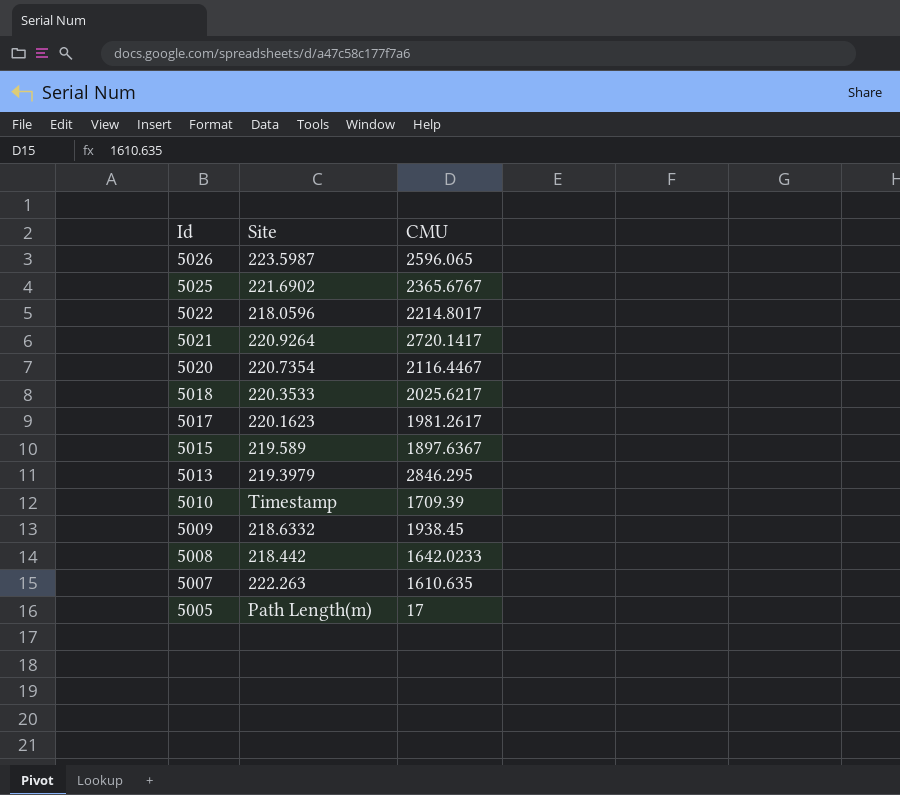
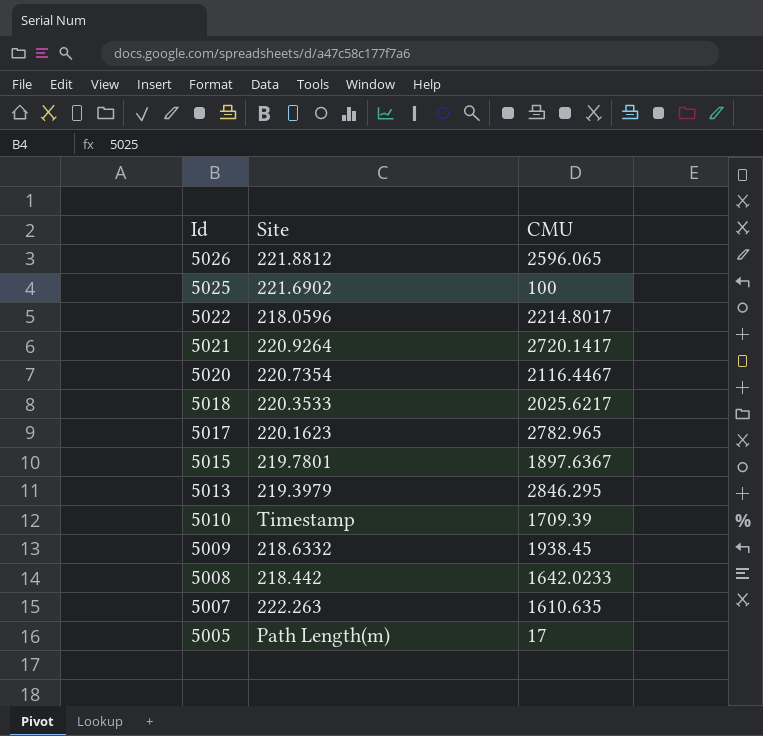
5026 | Site: 223.5987 -> 221.8812
5025 | CMU: 2365.6767 -> 100
5017 | CMU: 1981.2617 -> 2782.965
5015 | Site: 219.589 -> 219.7801

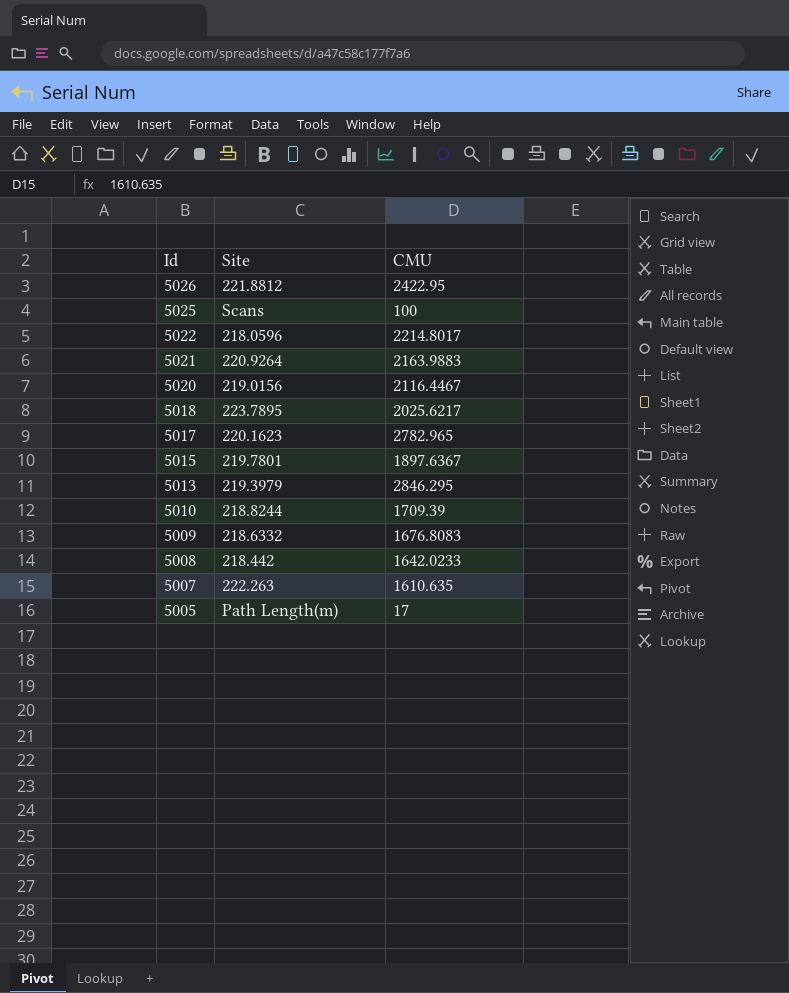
5026 | CMU: 2596.065 -> 2422.95
5025 | Site: 221.6902 -> Scans
5021 | CMU: 2720.1417 -> 2163.9883
5020 | Site: 220.7354 -> 219.0156
5018 | Site: 220.3533 -> 223.7895
5010 | Site: Timestamp -> 218.8244
5009 | CMU: 1938.45 -> 1676.8083

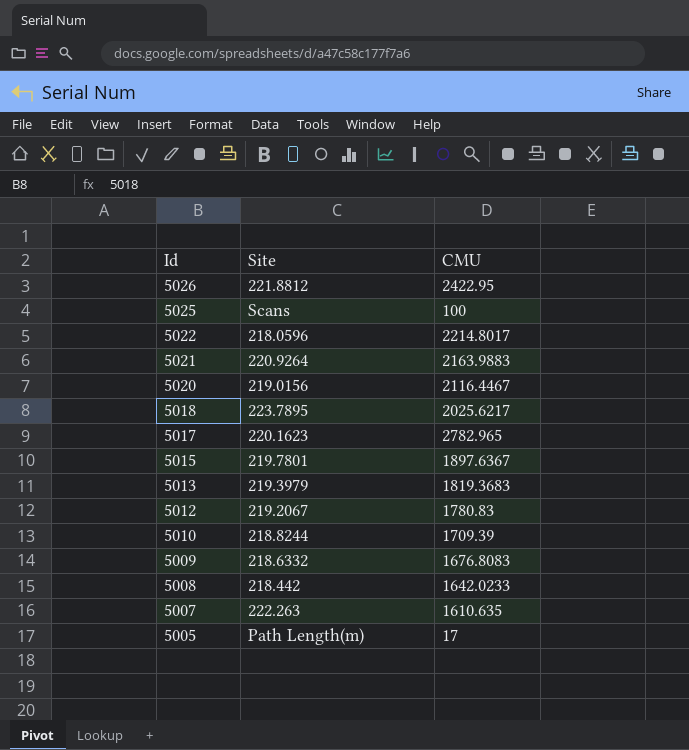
5013 | CMU: 2846.295 -> 1819.3683
row 5012: none -> 219.2067 | 1780.83

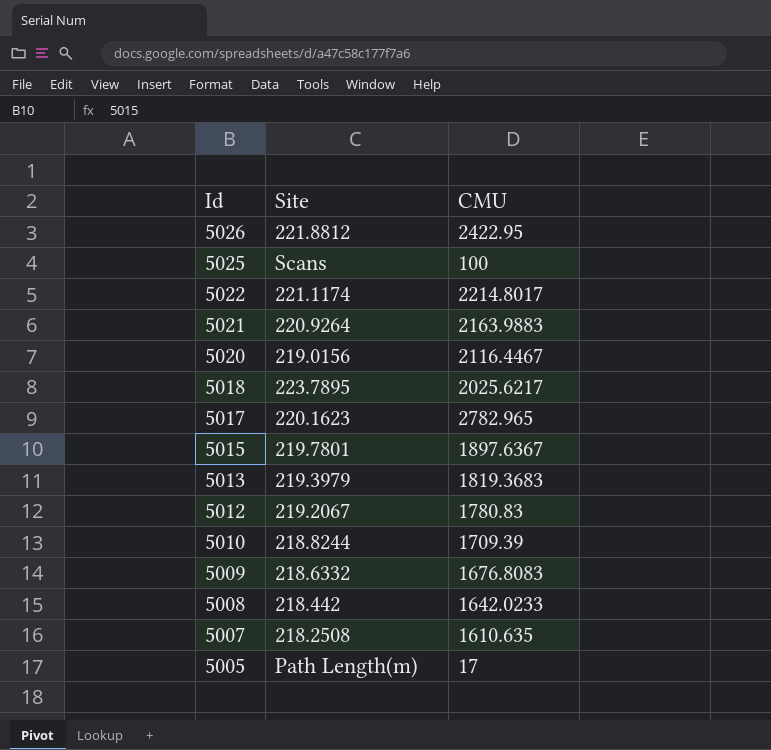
5022 | Site: 218.0596 -> 221.1174
5007 | Site: 222.263 -> 218.2508

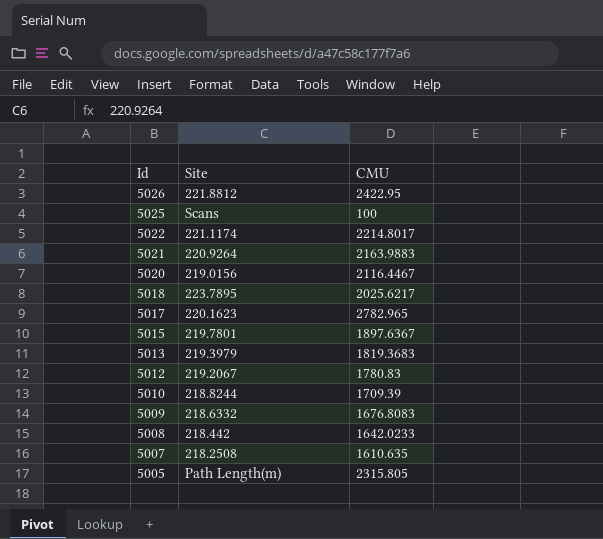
5005 | CMU: 17 -> 2315.805

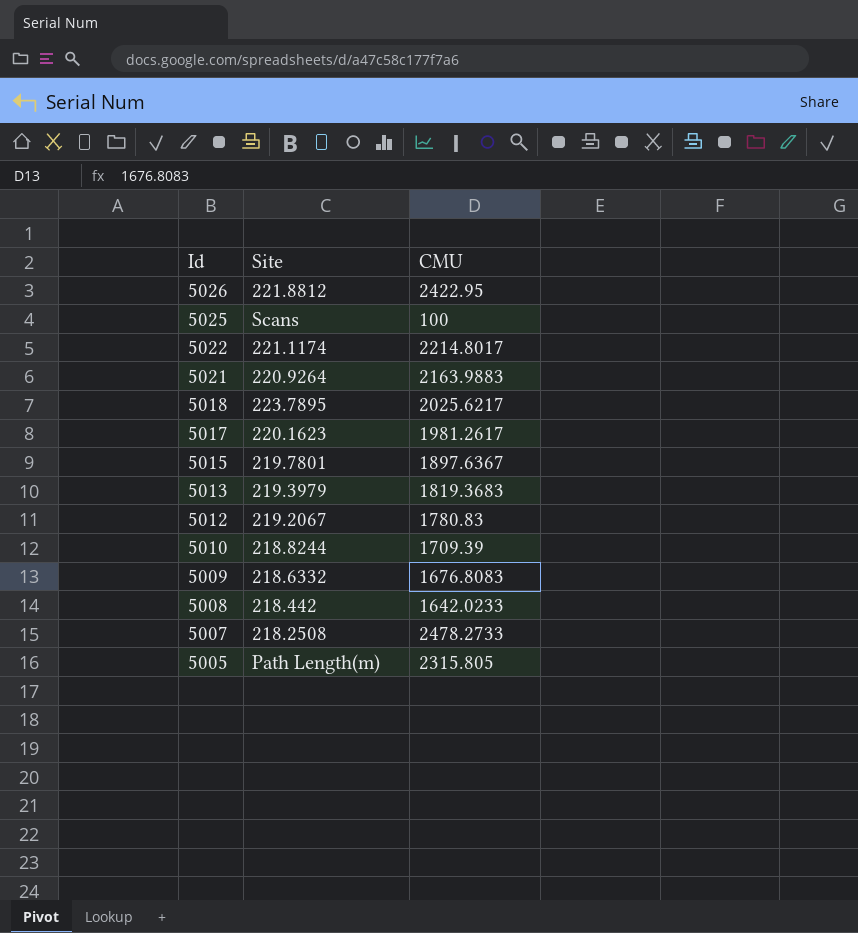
row 5020: 219.0156 | 2116.4467 -> none
5017 | CMU: 2782.965 -> 1981.2617
5007 | CMU: 1610.635 -> 2478.2733

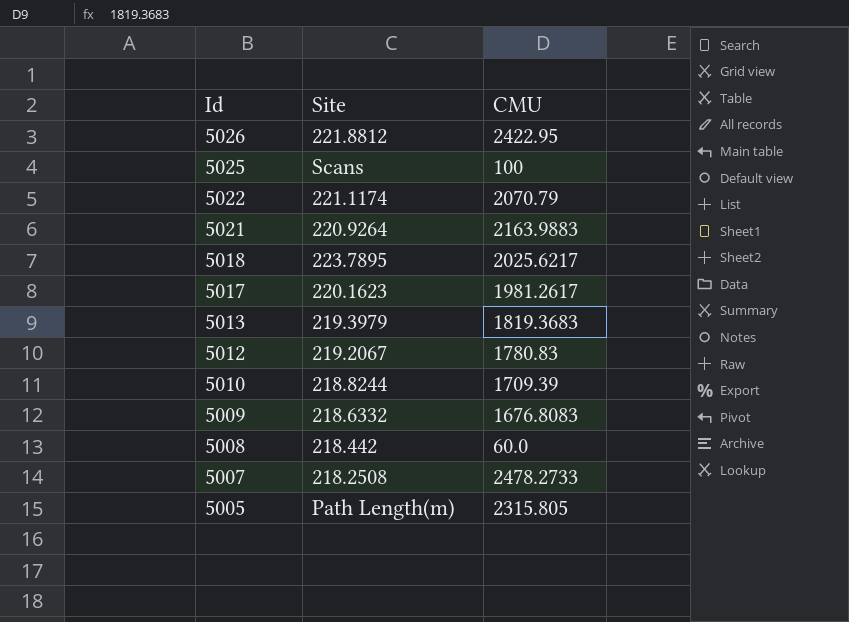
row 5015: 219.7801 | 1897.6367 -> none
5022 | CMU: 2214.8017 -> 2070.79
5008 | CMU: 1642.0233 -> 60.0

